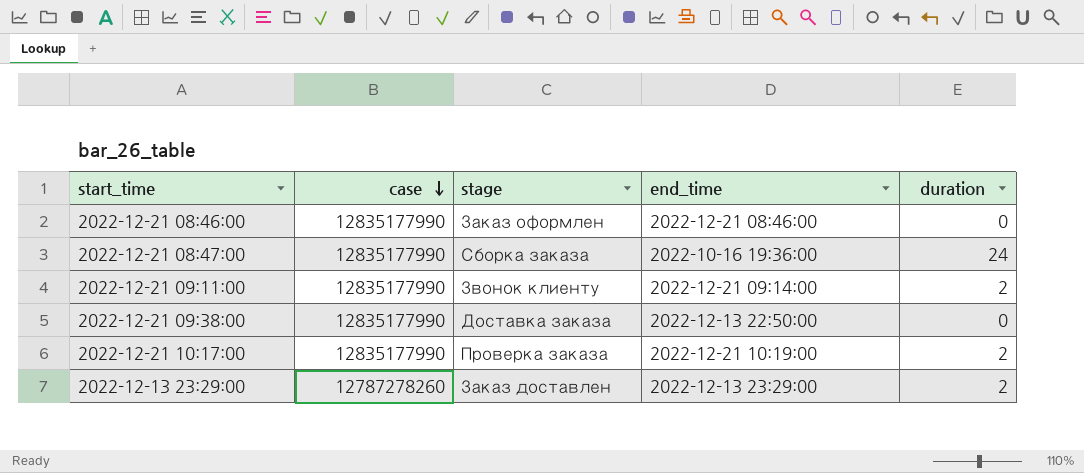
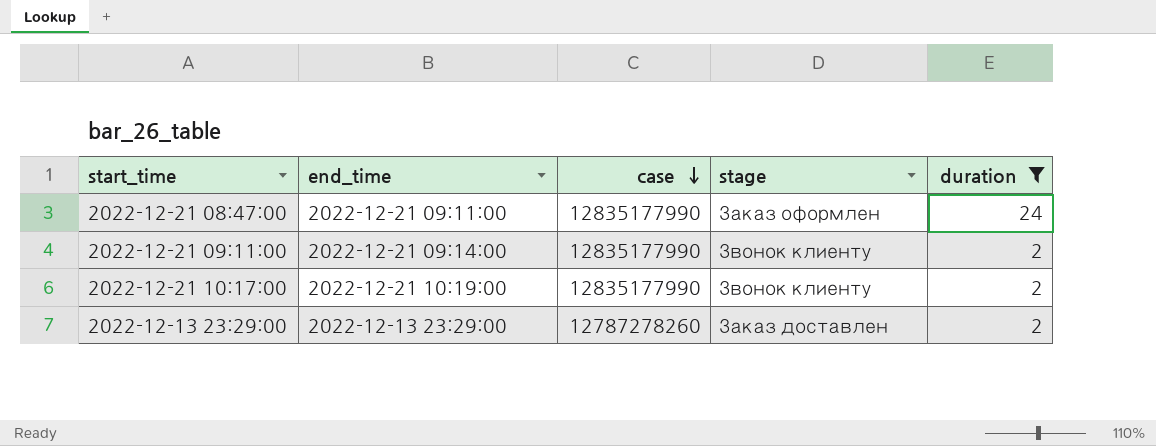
filter: none -> duration != 0
column end_time | position: 4 -> 2
2022-12-21 08:47:00 | end_time: 2022-10-16 19:36:00 -> 2022-12-21 09:11:00
2022-12-21 08:47:00 | stage: Сборка заказа -> Заказ оформлен
2022-12-21 10:17:00 | stage: Проверка заказа -> Звонок клиенту

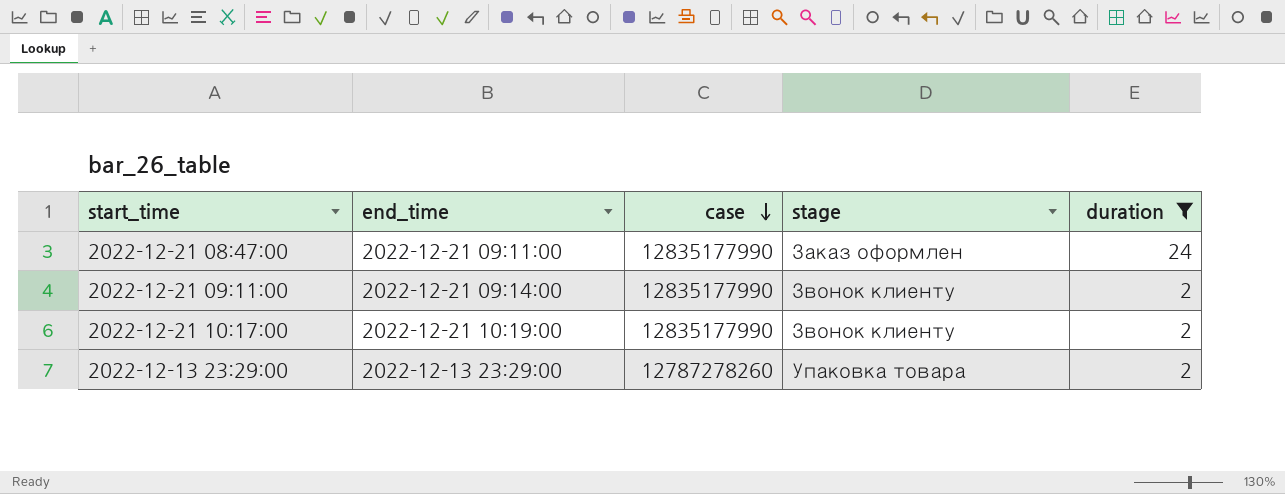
2022-12-13 23:29:00 | stage: Заказ доставлен -> Упаковка товара

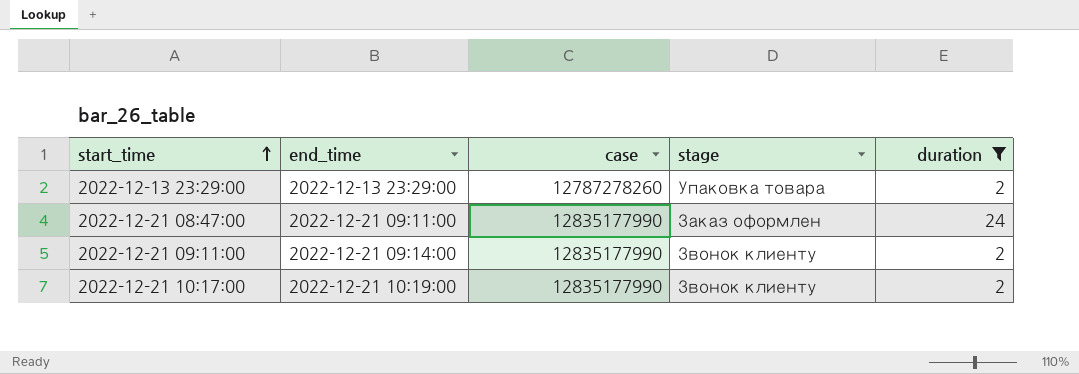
row order: case descending -> start_time ascending

